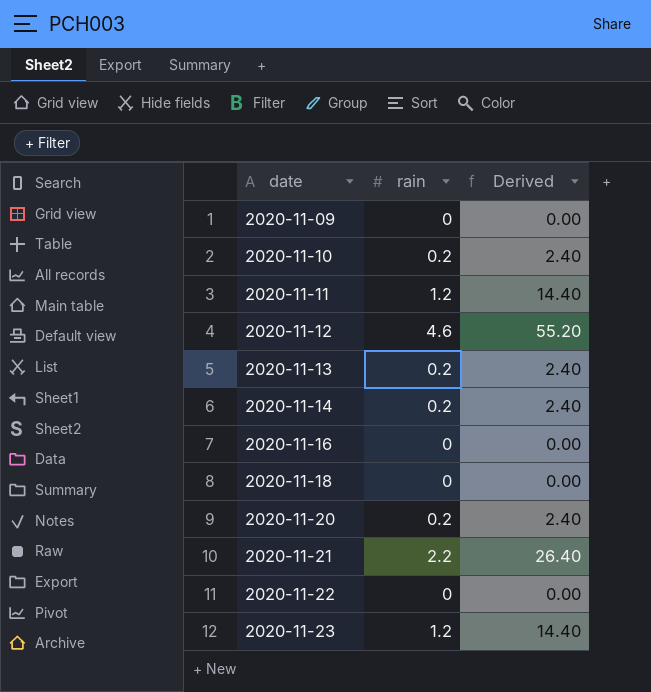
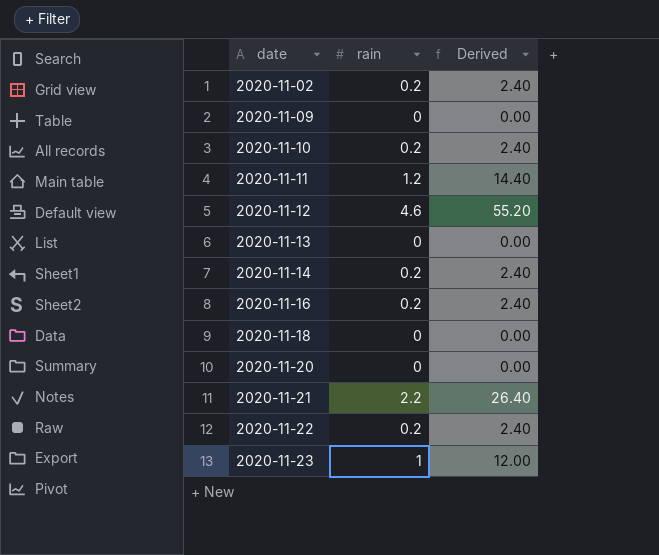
row 2020-11-02: none -> 0.2 | 2.40
2020-11-13 | rain: 0.2 -> 0
2020-11-13 | Derived: 2.40 -> 0.00
2020-11-16 | rain: 0 -> 0.2
2020-11-16 | Derived: 0.00 -> 2.40
2020-11-20 | rain: 0.2 -> 0
2020-11-20 | Derived: 2.40 -> 0.00
2020-11-22 | rain: 0 -> 0.2
2020-11-22 | Derived: 0.00 -> 2.40
2020-11-23 | rain: 1.2 -> 1
2020-11-23 | Derived: 14.40 -> 12.00

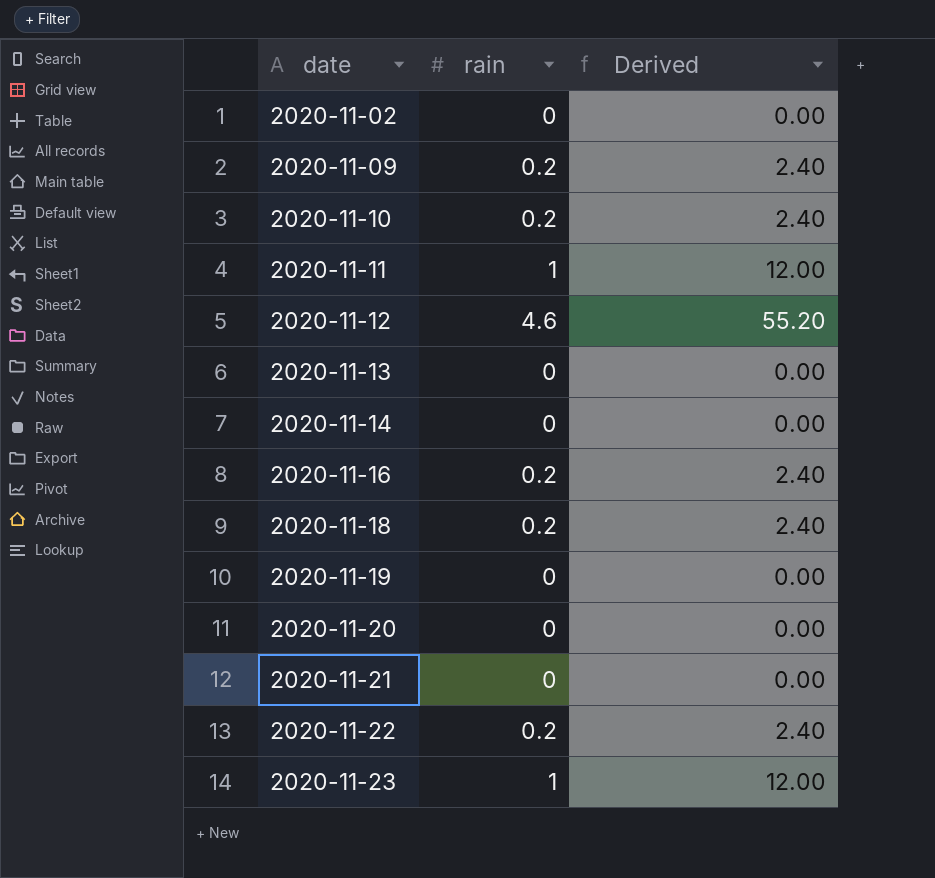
2020-11-02 | rain: 0.2 -> 0
2020-11-02 | Derived: 2.40 -> 0.00
2020-11-09 | rain: 0 -> 0.2
2020-11-09 | Derived: 0.00 -> 2.40
2020-11-11 | rain: 1.2 -> 1
2020-11-11 | Derived: 14.40 -> 12.00
2020-11-14 | rain: 0.2 -> 0
2020-11-14 | Derived: 2.40 -> 0.00
2020-11-18 | rain: 0 -> 0.2
2020-11-18 | Derived: 0.00 -> 2.40
row 2020-11-19: none -> 0 | 0.00
2020-11-21 | rain: 2.2 -> 0
2020-11-21 | Derived: 26.40 -> 0.00

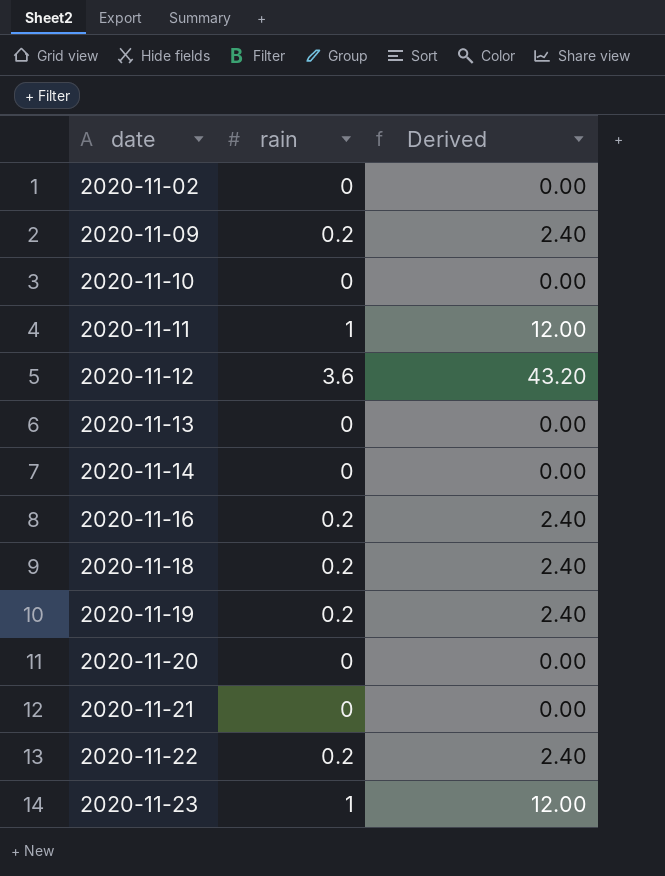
2020-11-10 | rain: 0.2 -> 0
2020-11-10 | Derived: 2.40 -> 0.00
2020-11-12 | rain: 4.6 -> 3.6
2020-11-12 | Derived: 55.20 -> 43.20
2020-11-19 | rain: 0 -> 0.2
2020-11-19 | Derived: 0.00 -> 2.40

